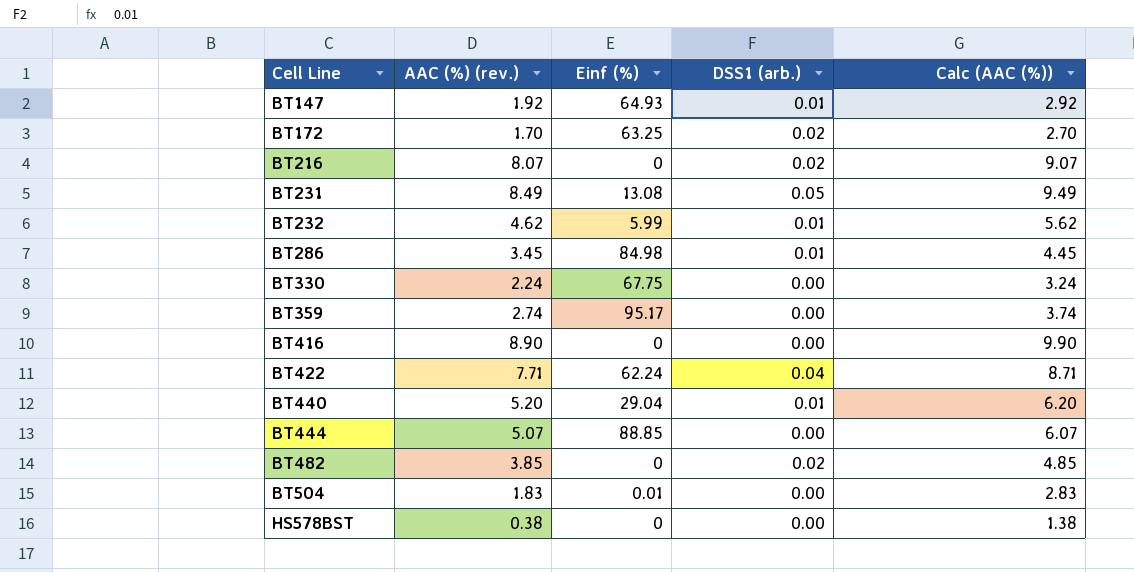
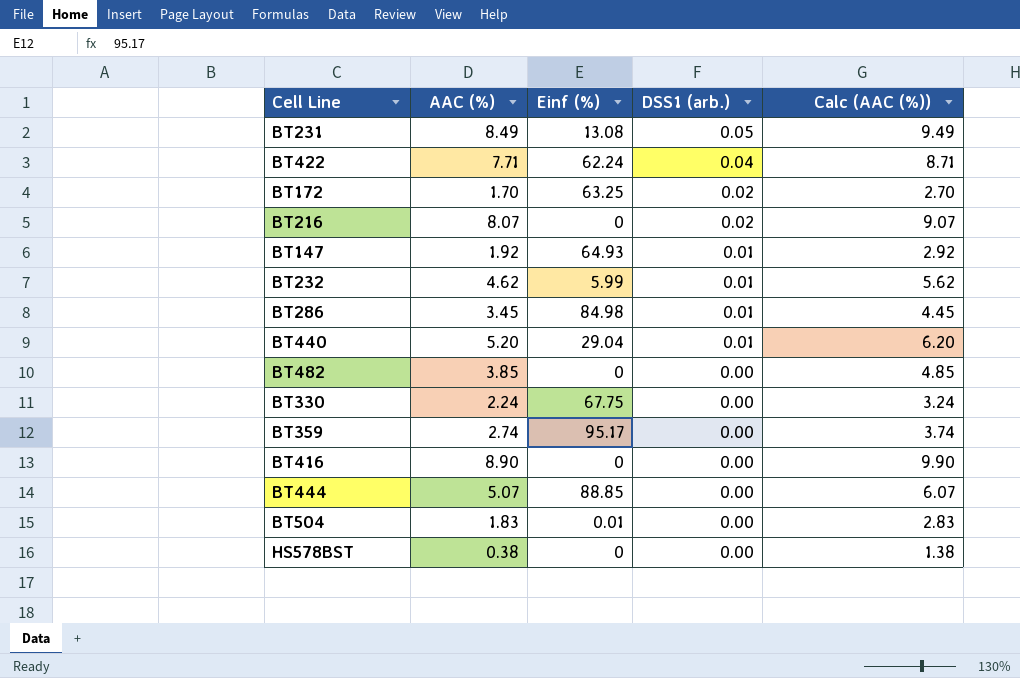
row order: Cell Line ascending -> DSS1 (arb.) descending
column name: AAC (%) (rev.) -> AAC (%)
BT482 | DSS1 (arb.): 0.02 -> 0.00

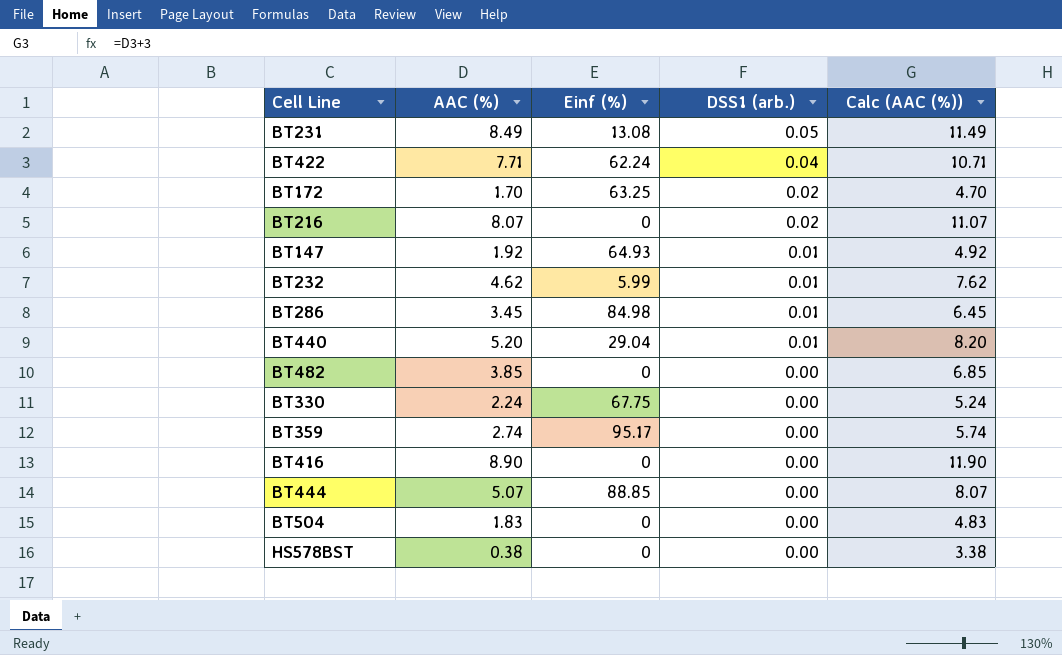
column Calc (AAC (%)) | formula: [AAC (%)] + 1 -> [AAC (%)] + 3
BT504 | Einf (%): 0.01 -> 0

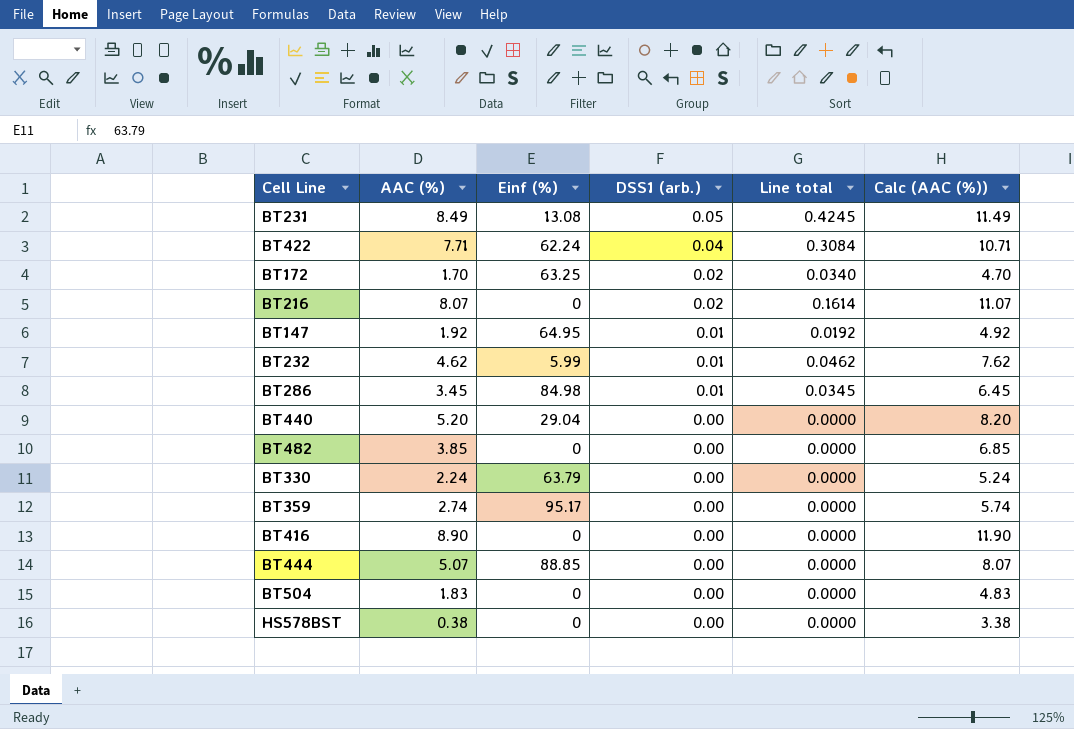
column Line total | formula: none -> [AAC (%)] * [DSS1 (arb.)]
BT147 | Einf (%): 64.93 -> 64.95
BT440 | DSS1 (arb.): 0.01 -> 0.00
BT330 | Einf (%): 67.75 -> 63.79

